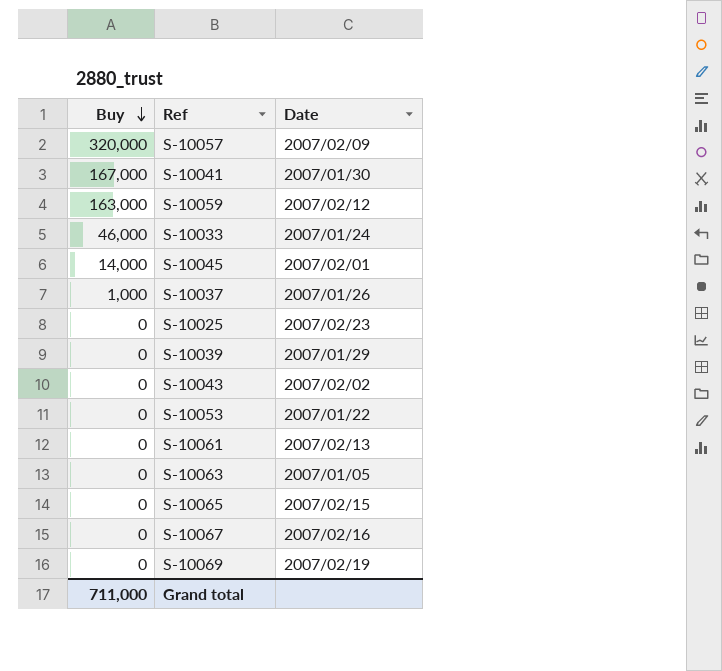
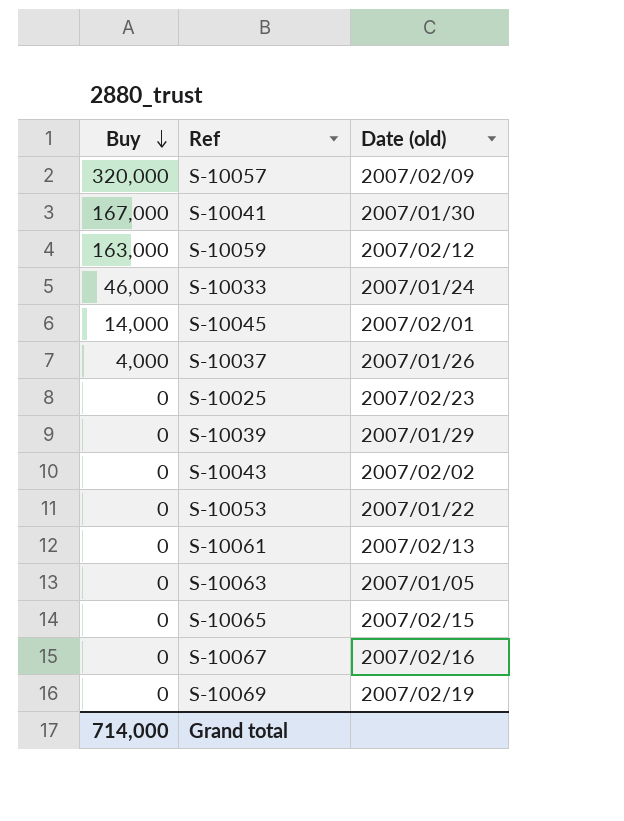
column name: Date -> Date (old)
S-10037 | Buy: 1,000 -> 4,000
Grand total | Buy: 711,000 -> 714,000

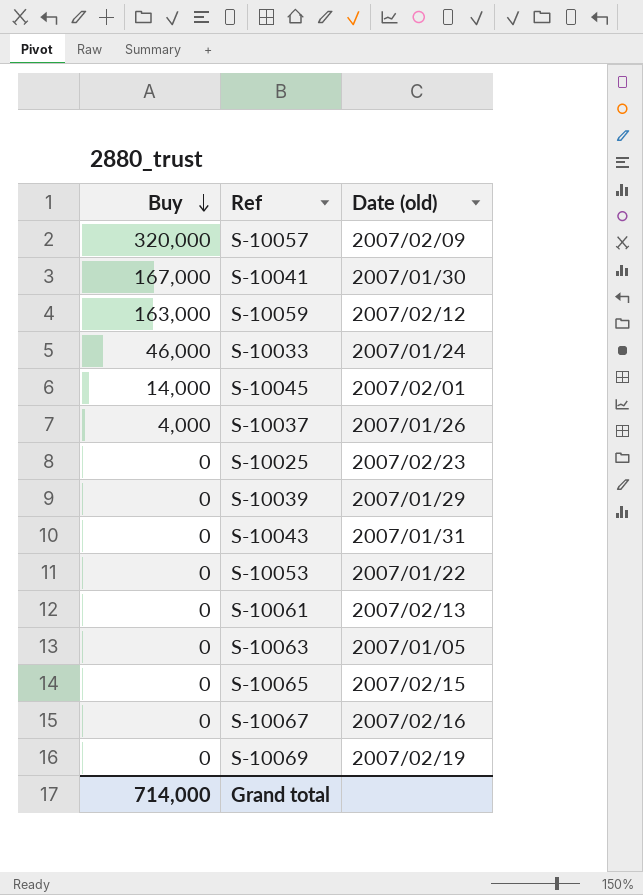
S-10043 | Date (old): 2007/02/02 -> 2007/01/31

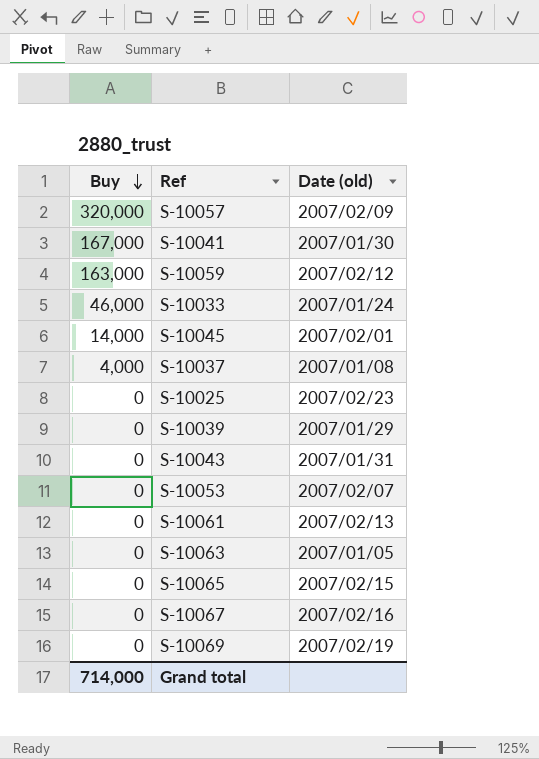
S-10037 | Date (old): 2007/01/26 -> 2007/01/08
S-10053 | Date (old): 2007/01/22 -> 2007/02/07

